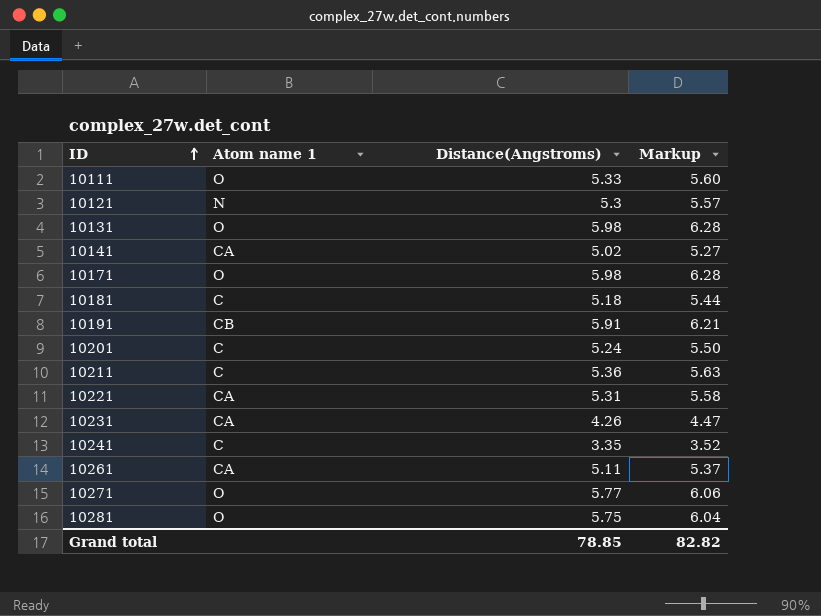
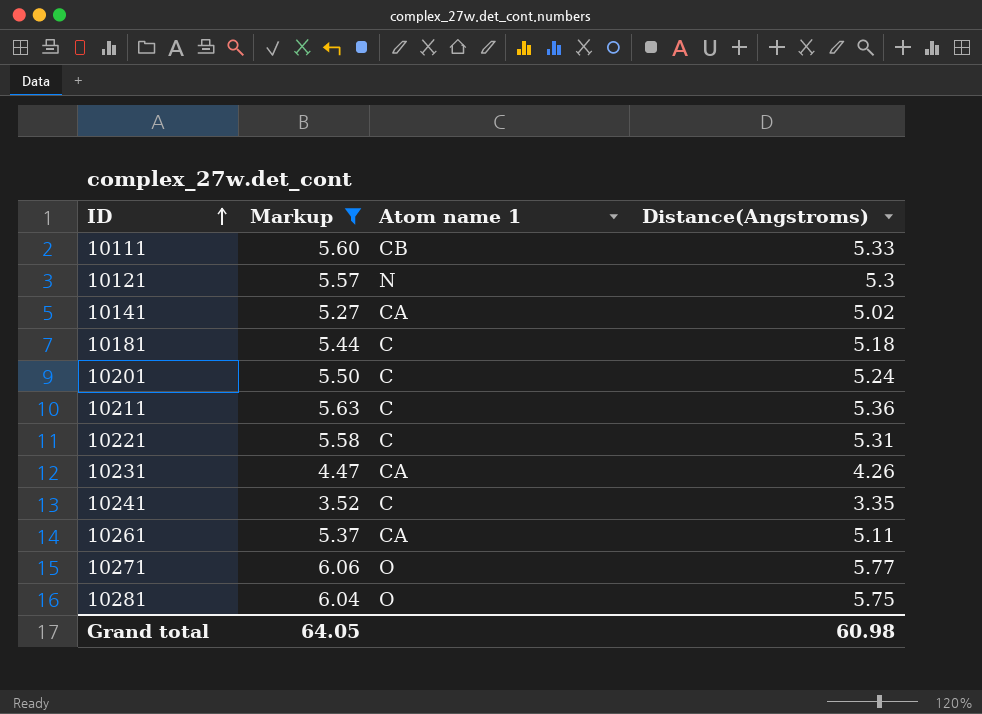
filter: none -> Markup <= 6.06
column Markup | position: 4 -> 2
10111 | Atom name 1: O -> CB
10221 | Atom name 1: CA -> C
Grand total | Markup: 82.82 -> 64.05
Grand total | Distance(Angstroms): 78.85 -> 60.98

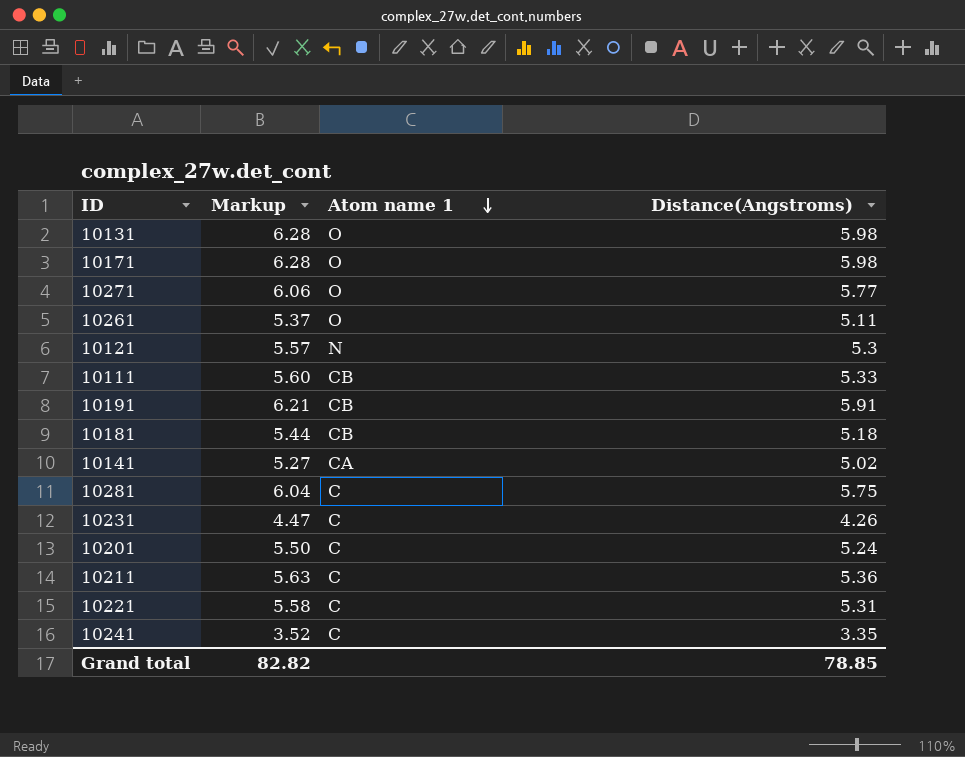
filter: Markup <= 6.06 -> none
row order: ID ascending -> Atom name 1 descending
10261 | Atom name 1: CA -> O
10181 | Atom name 1: C -> CB
10281 | Atom name 1: O -> C
10231 | Atom name 1: CA -> C
Grand total | Markup: 64.05 -> 82.82
Grand total | Distance(Angstroms): 60.98 -> 78.85

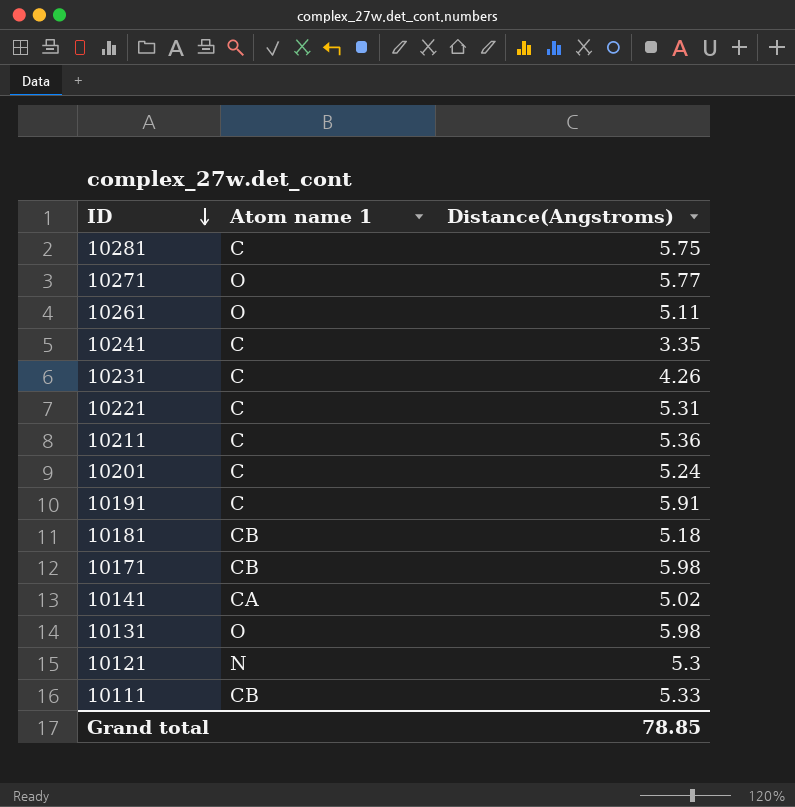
row order: Atom name 1 descending -> ID descending
column Markup | formula: [Distance(Angstroms)] * 1.05 -> none
10191 | Atom name 1: CB -> C
10171 | Atom name 1: O -> CB

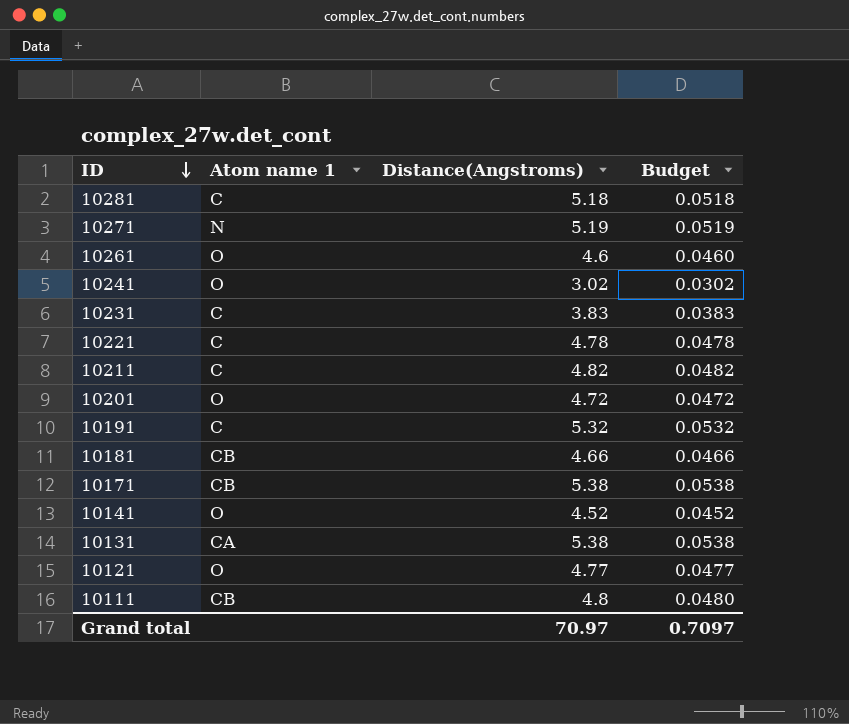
column Budget | formula: none -> [Distance(Angstroms)] * 0.01
10281 | Distance(Angstroms): 5.75 -> 5.18
10271 | Atom name 1: O -> N
10271 | Distance(Angstroms): 5.77 -> 5.19
10261 | Distance(Angstroms): 5.11 -> 4.6
10241 | Atom name 1: C -> O
10241 | Distance(Angstroms): 3.35 -> 3.02
10231 | Distance(Angstroms): 4.26 -> 3.83
10221 | Distance(Angstroms): 5.31 -> 4.78
10211 | Distance(Angstroms): 5.36 -> 4.82
10201 | Atom name 1: C -> O
10201 | Distance(Angstroms): 5.24 -> 4.72
10191 | Distance(Angstroms): 5.91 -> 5.32
10181 | Distance(Angstroms): 5.18 -> 4.66
10171 | Distance(Angstroms): 5.98 -> 5.38
10141 | Atom name 1: CA -> O
10141 | Distance(Angstroms): 5.02 -> 4.52
10131 | Atom name 1: O -> CA
10131 | Distance(Angstroms): 5.98 -> 5.38
10121 | Atom name 1: N -> O
10121 | Distance(Angstroms): 5.3 -> 4.77
10111 | Distance(Angstroms): 5.33 -> 4.8
Grand total | Distance(Angstroms): 78.85 -> 70.97

